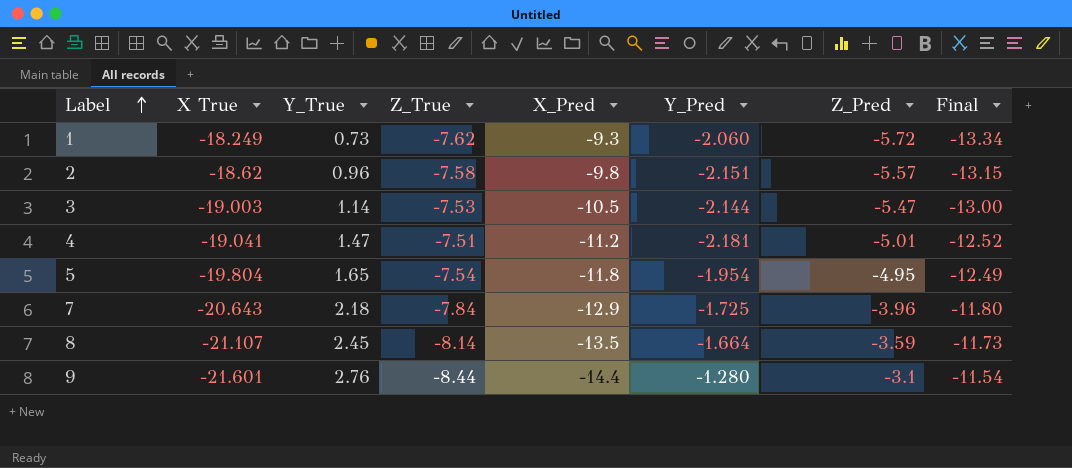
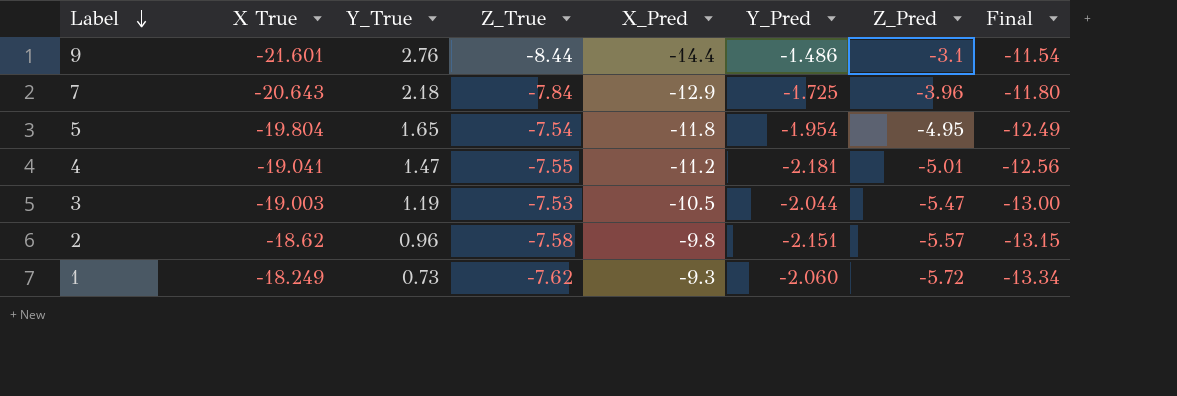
row order: Label ascending -> Label descending
row 8: -21.107 | 2.45 | -8.14 | -13.5 | -1.664 | -3.59 | -11.73 -> none
9 | Y_Pred: -1.280 -> -1.486
4 | Z_True: -7.51 -> -7.55
4 | Final: -12.52 -> -12.56
3 | Y_True: 1.14 -> 1.19
3 | Y_Pred: -2.144 -> -2.044

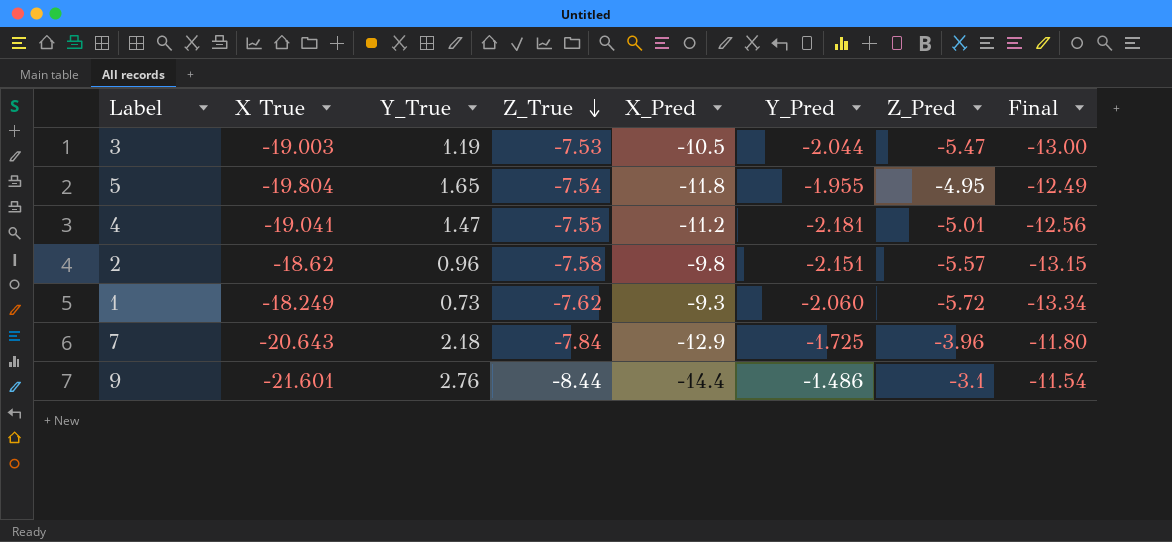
row order: Label descending -> Z_True descending
5 | Y_Pred: -1.954 -> -1.955

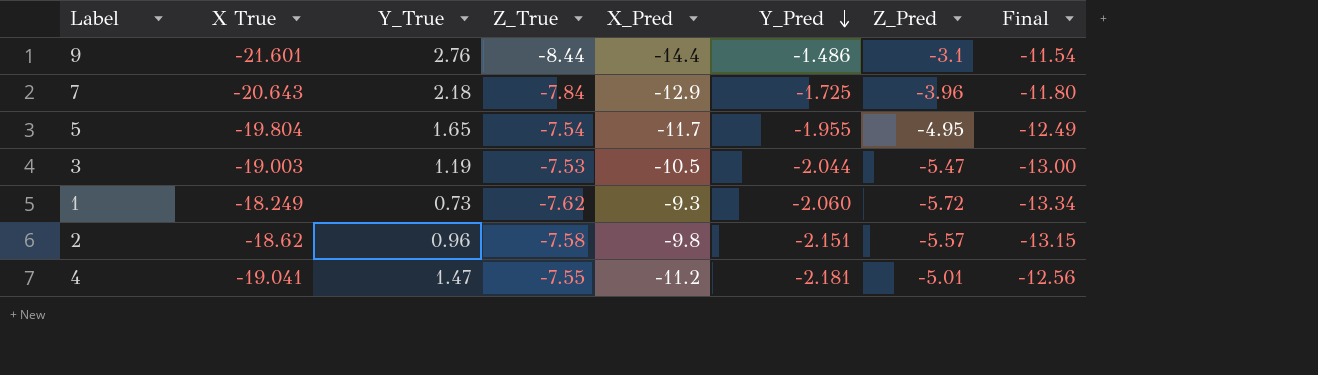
row order: Z_True descending -> Y_Pred descending
5 | X_Pred: -11.8 -> -11.7

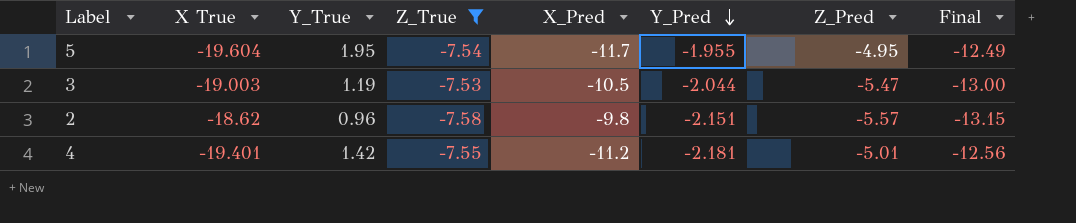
filter: none -> Z_True >= -7.58
5 | X True: -19.804 -> -19.604
5 | Y_True: 1.65 -> 1.95
4 | X True: -19.041 -> -19.401
4 | Y_True: 1.47 -> 1.42

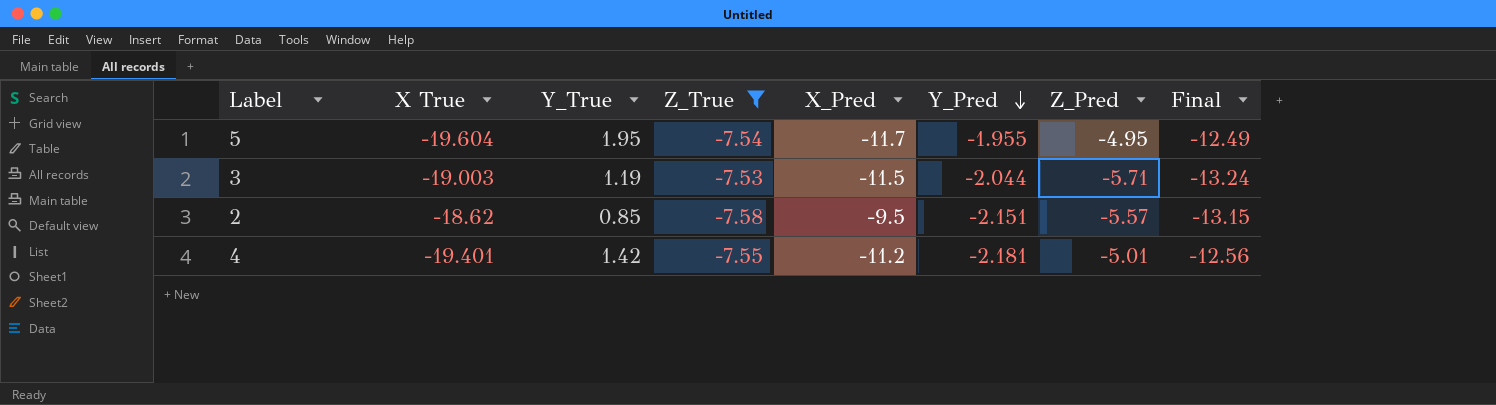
3 | X_Pred: -10.5 -> -11.5
3 | Z_Pred: -5.47 -> -5.71
3 | Final: -13.00 -> -13.24
2 | Y_True: 0.96 -> 0.85
2 | X_Pred: -9.8 -> -9.5

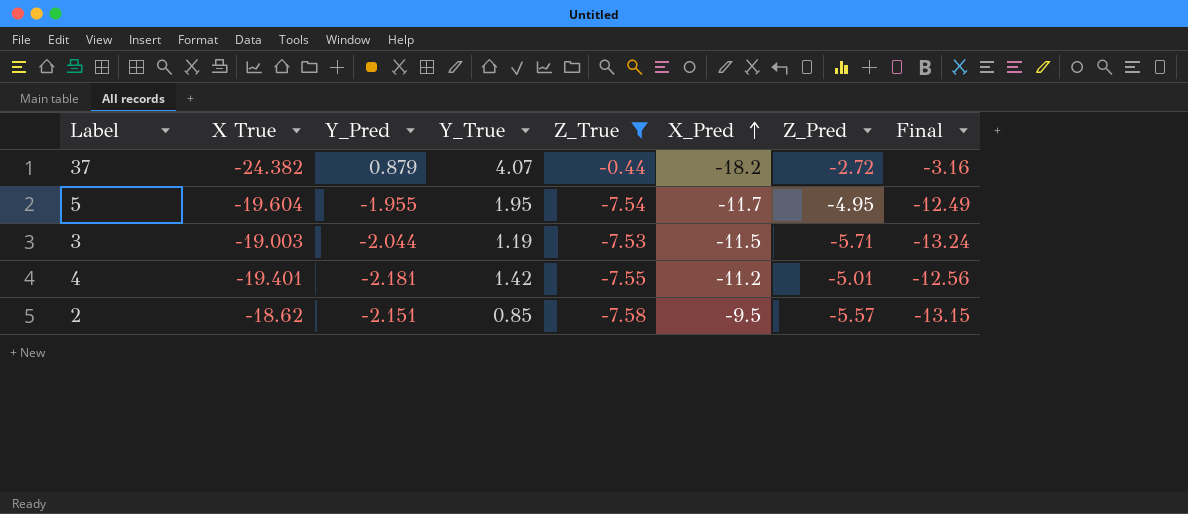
row order: Y_Pred descending -> X_Pred ascending
column Y_Pred | position: 6 -> 3
row 37: none -> -24.382 | 0.879 | 4.07 | -0.44 | -18.2 | -2.72 | -3.16

